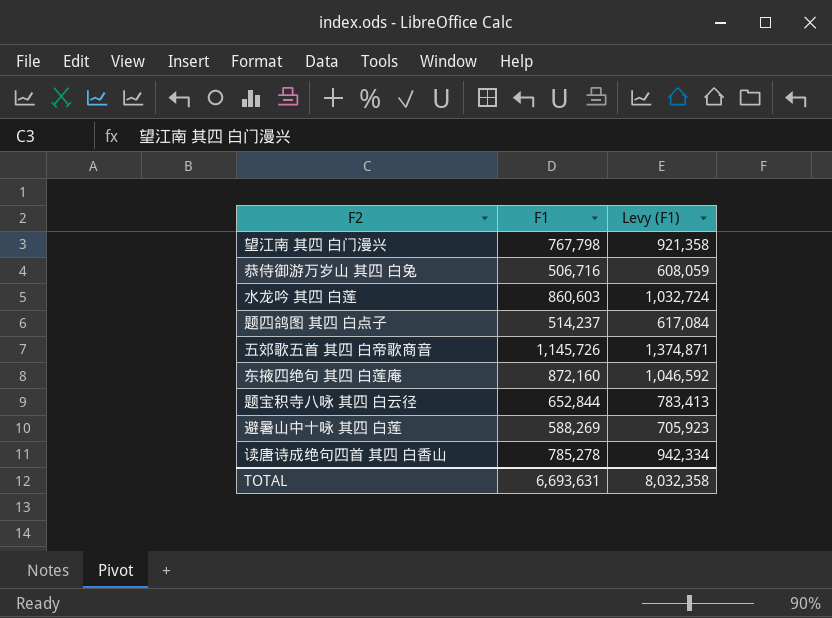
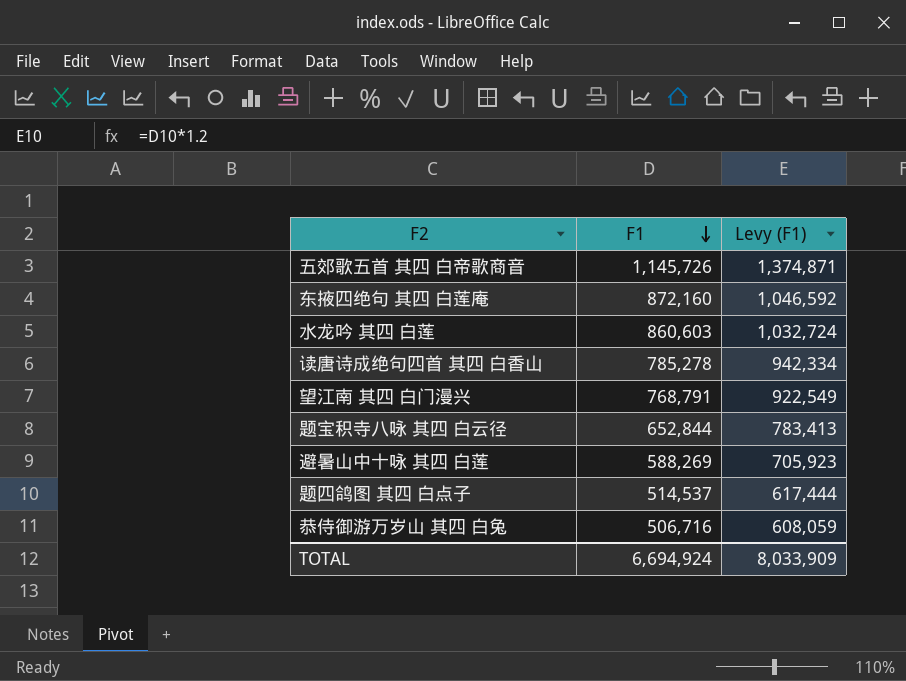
row order: none -> F1 descending
望江南 其四 白门漫兴 | F1: 767,798 -> 768,791
望江南 其四 白门漫兴 | Levy (F1): 921,358 -> 922,549
题四鸽图 其四 白点子 | F1: 514,237 -> 514,537
题四鸽图 其四 白点子 | Levy (F1): 617,084 -> 617,444
TOTAL | F1: 6,693,631 -> 6,694,924
TOTAL | Levy (F1): 8,032,358 -> 8,033,909

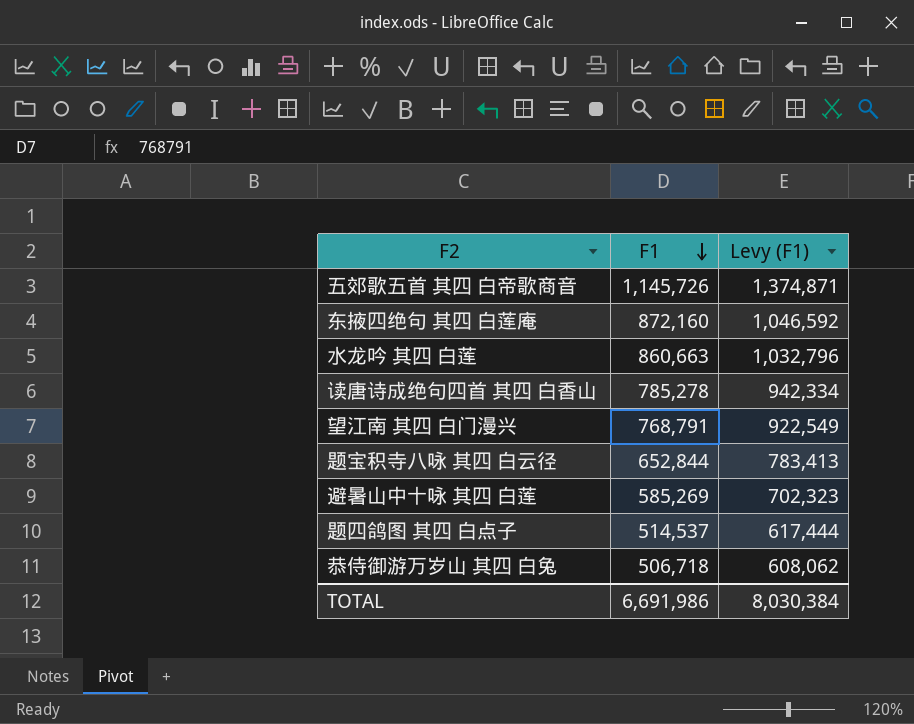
水龙吟 其四 白莲 | F1: 860,603 -> 860,663
水龙吟 其四 白莲 | Levy (F1): 1,032,724 -> 1,032,796
避暑山中十咏 其四 白莲 | F1: 588,269 -> 585,269
避暑山中十咏 其四 白莲 | Levy (F1): 705,923 -> 702,323
恭侍御游万岁山 其四 白兔 | F1: 506,716 -> 506,718
恭侍御游万岁山 其四 白兔 | Levy (F1): 608,059 -> 608,062
TOTAL | F1: 6,694,924 -> 6,691,986
TOTAL | Levy (F1): 8,033,909 -> 8,030,384

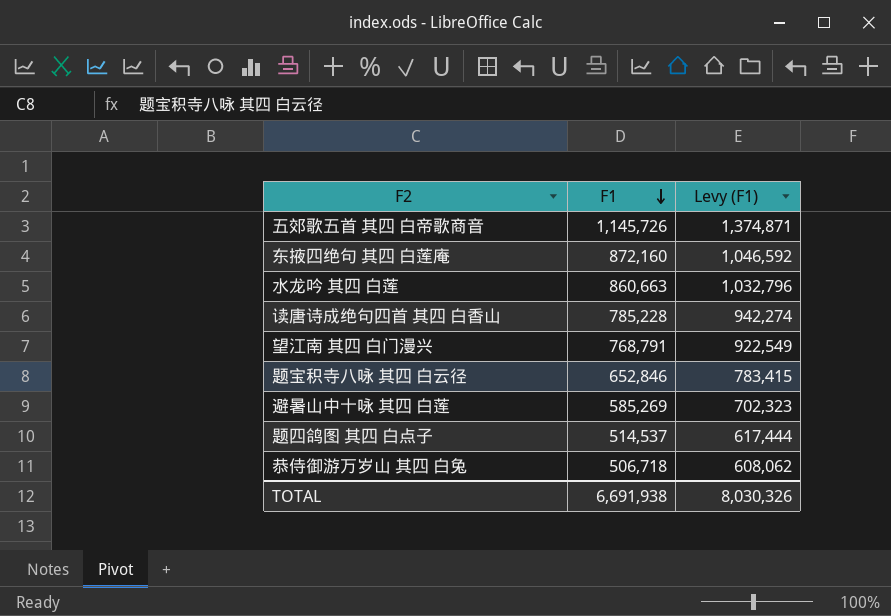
读唐诗成绝句四首 其四 白香山 | F1: 785,278 -> 785,228
读唐诗成绝句四首 其四 白香山 | Levy (F1): 942,334 -> 942,274
题宝积寺八咏 其四 白云径 | F1: 652,844 -> 652,846
题宝积寺八咏 其四 白云径 | Levy (F1): 783,413 -> 783,415
TOTAL | F1: 6,691,986 -> 6,691,938
TOTAL | Levy (F1): 8,030,384 -> 8,030,326

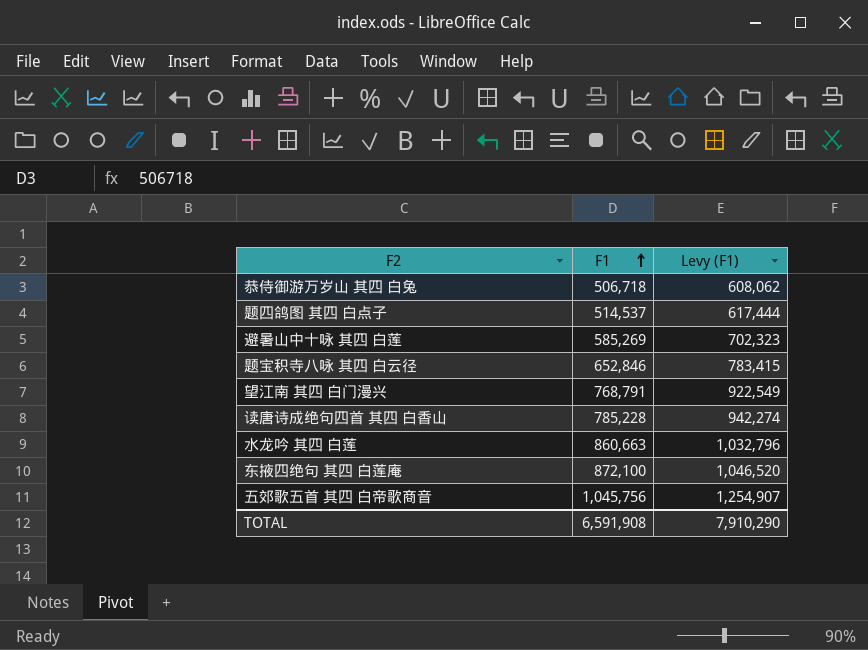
row order: F1 descending -> F1 ascending
东掖四绝句 其四 白莲庵 | F1: 872,160 -> 872,100
东掖四绝句 其四 白莲庵 | Levy (F1): 1,046,592 -> 1,046,520
五郊歌五首 其四 白帝歌商音 | F1: 1,145,726 -> 1,045,756
五郊歌五首 其四 白帝歌商音 | Levy (F1): 1,374,871 -> 1,254,907
TOTAL | F1: 6,691,938 -> 6,591,908
TOTAL | Levy (F1): 8,030,326 -> 7,910,290

